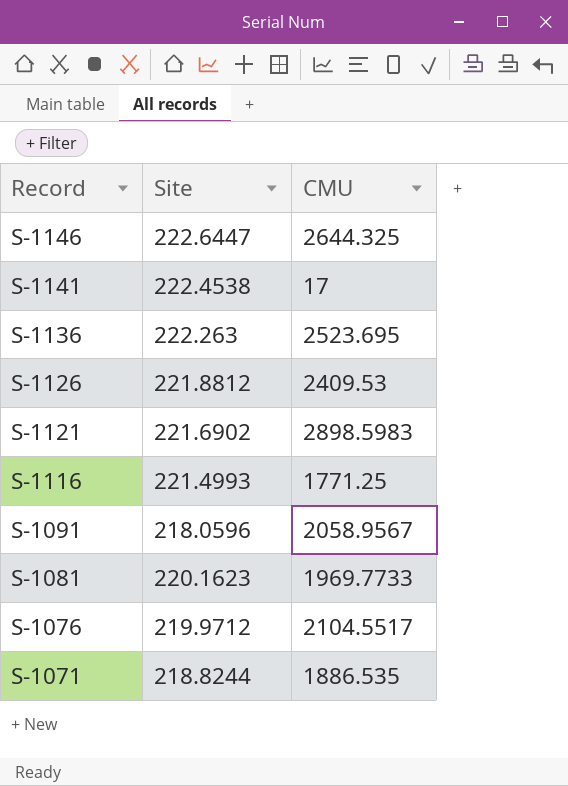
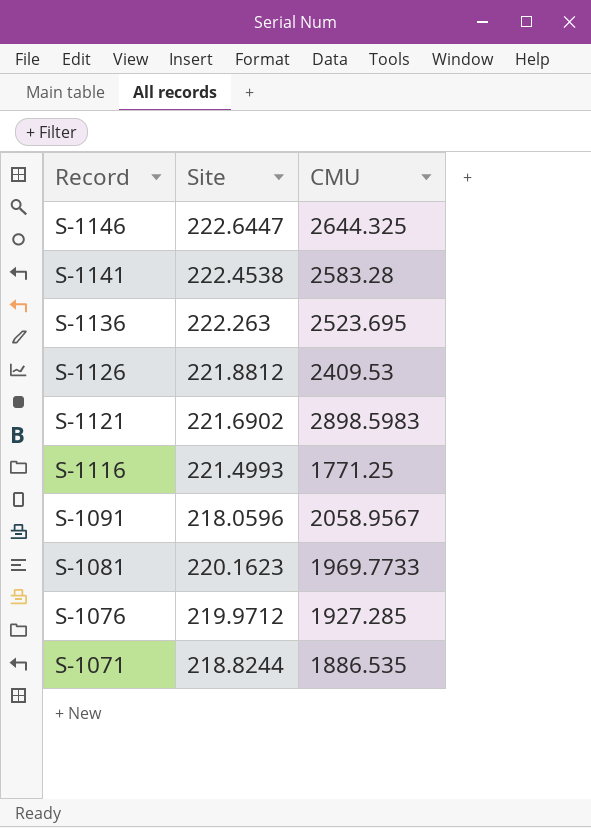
S-1141 | CMU: 17 -> 2583.28
S-1076 | CMU: 2104.5517 -> 1927.285

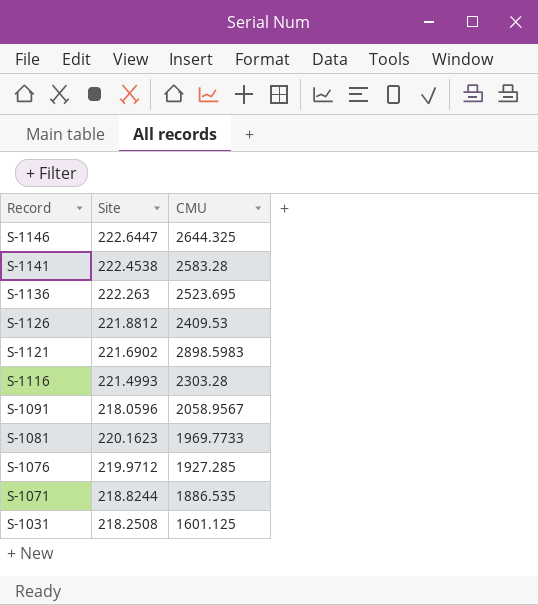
S-1116 | CMU: 1771.25 -> 2303.28
row S-1031: none -> 218.2508 | 1601.125

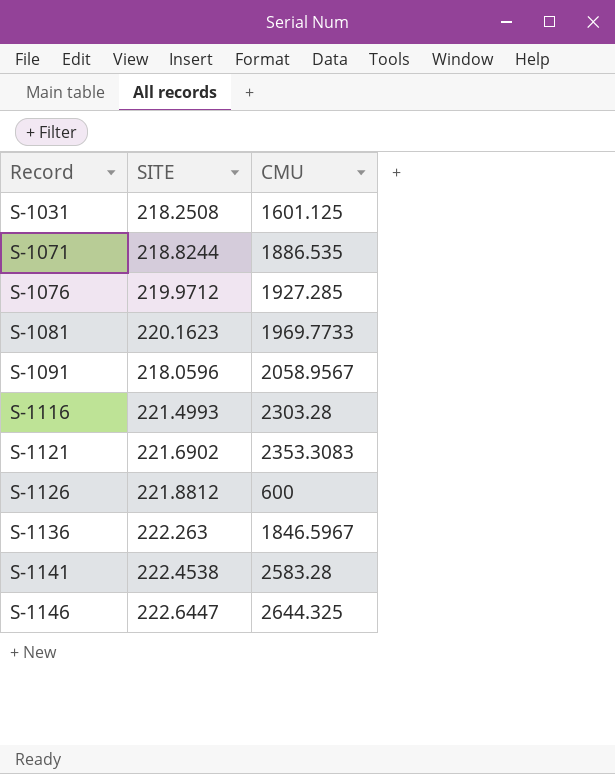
row order: Record descending -> Record ascending
column name: Site -> SITE
S-1121 | CMU: 2898.5983 -> 2353.3083
S-1126 | CMU: 2409.53 -> 600
S-1136 | CMU: 2523.695 -> 1846.5967

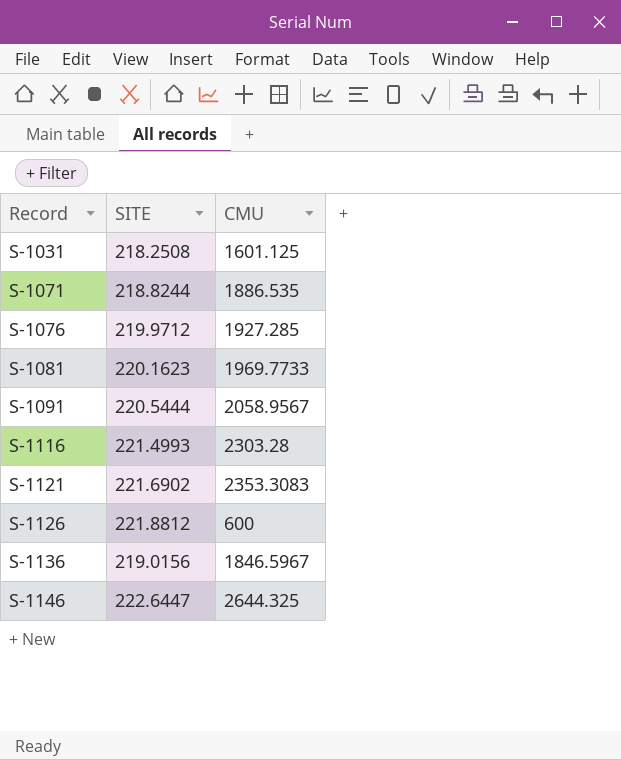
row S-1141: 222.4538 | 2583.28 -> none
S-1091 | SITE: 218.0596 -> 220.5444
S-1136 | SITE: 222.263 -> 219.0156

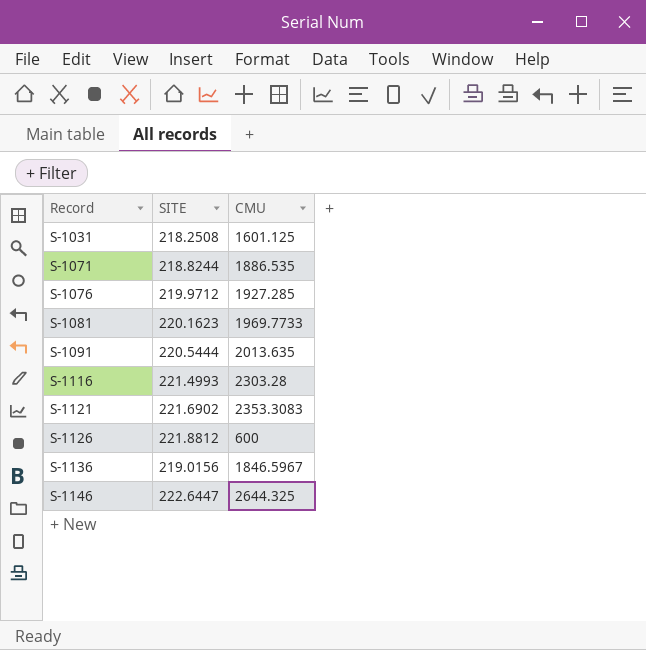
S-1091 | CMU: 2058.9567 -> 2013.635

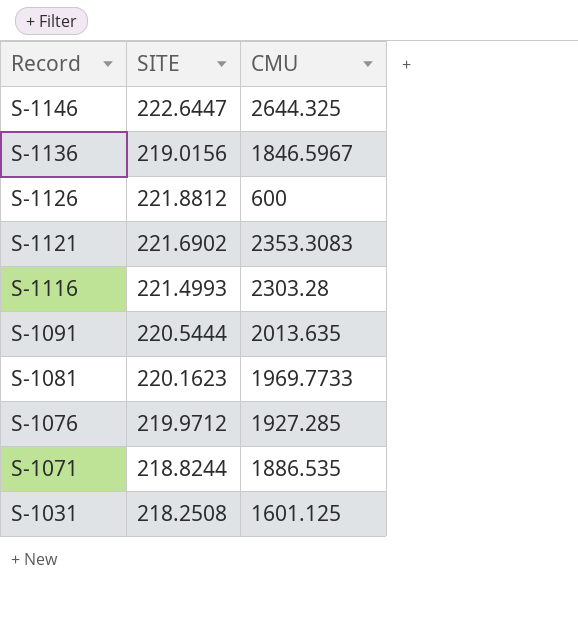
row order: Record ascending -> Record descending

